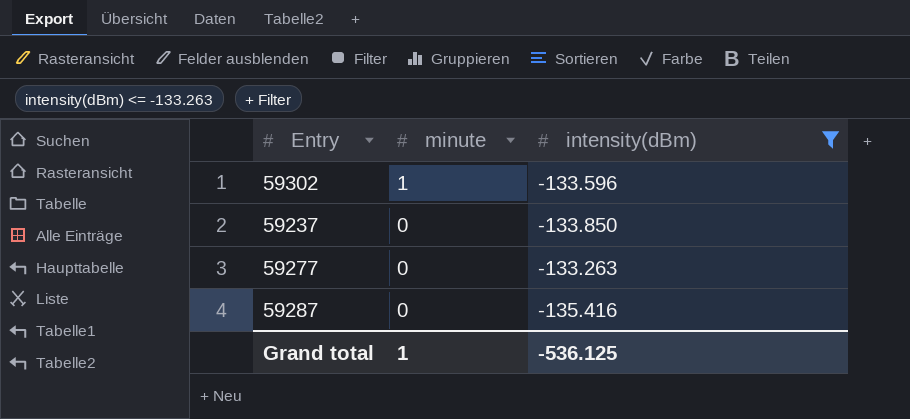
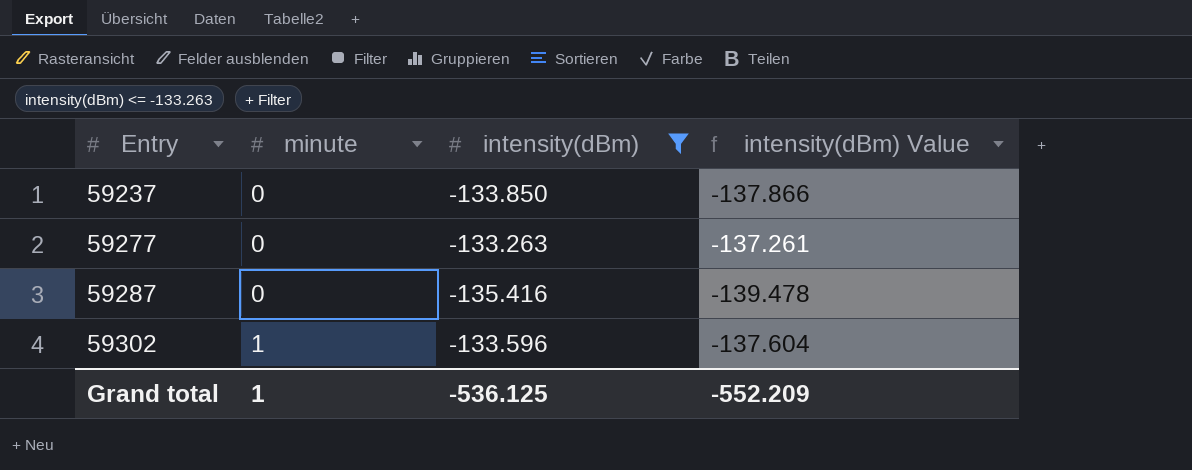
row order: minute descending -> Entry ascending
column intensity(dBm) Value | formula: none -> [intensity(dBm)] * 1.03

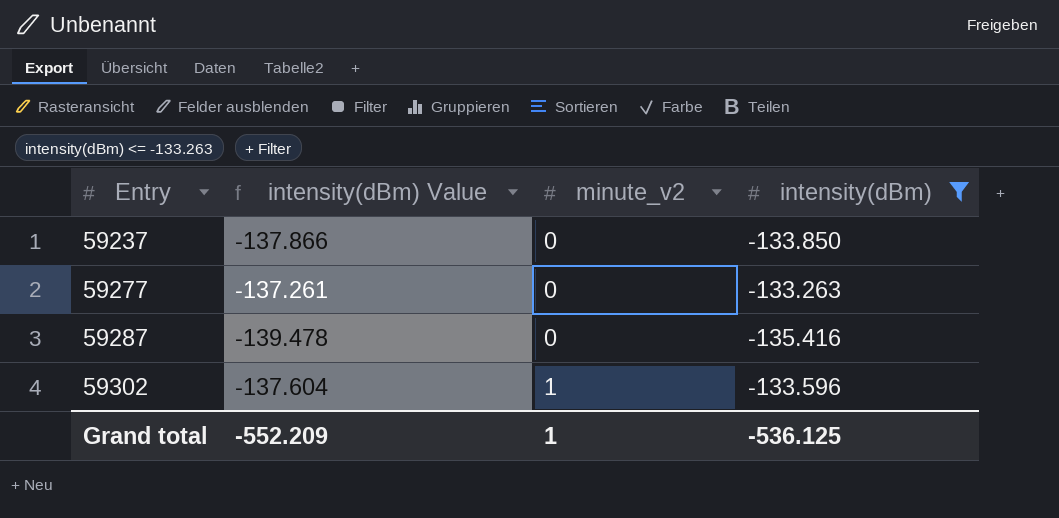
column intensity(dBm) Value | position: 4 -> 2
column name: minute -> minute_v2

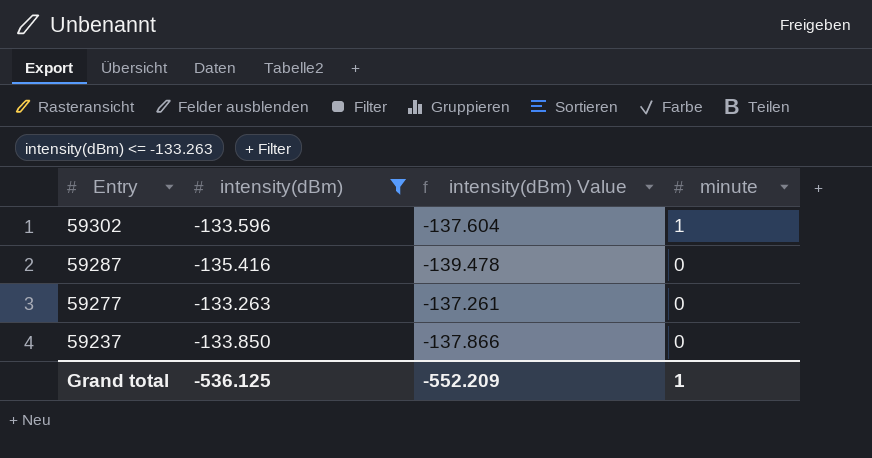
row order: Entry ascending -> Entry descending
column intensity(dBm) | position: 4 -> 2
column name: minute_v2 -> minute

